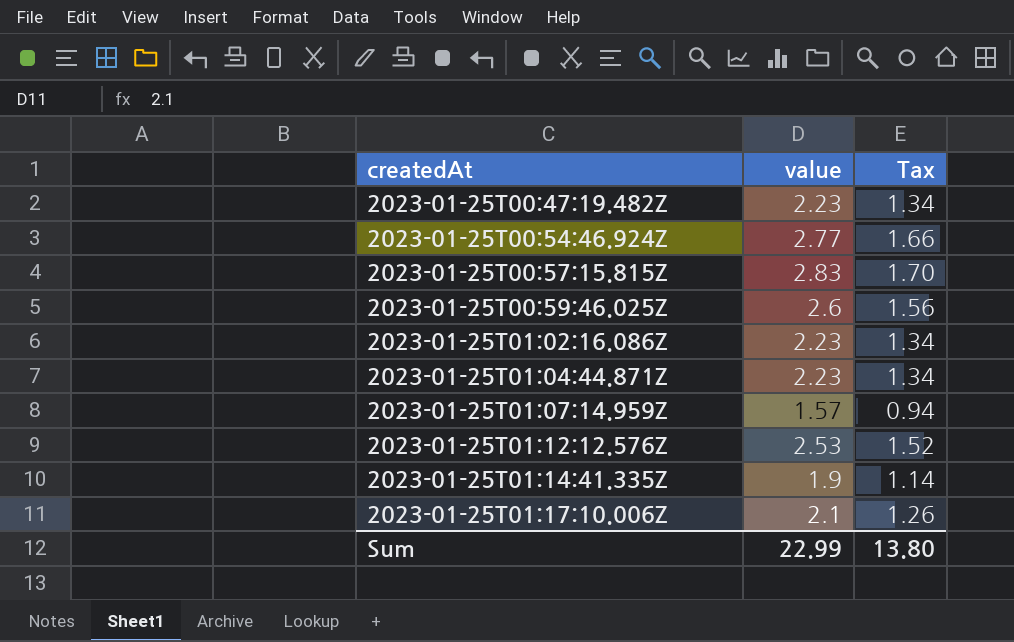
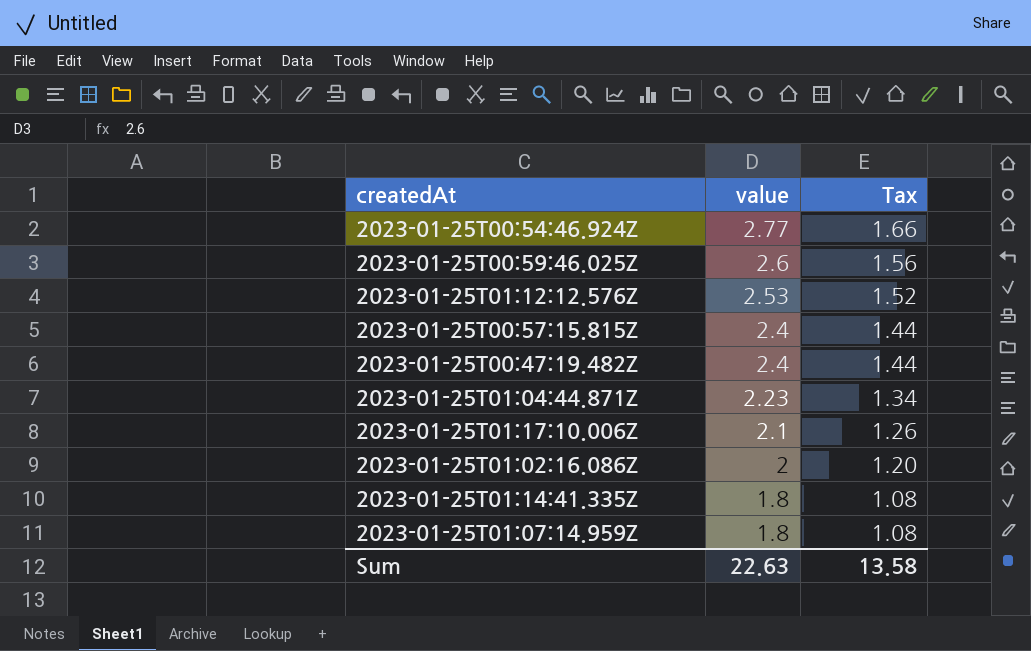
row order: createdAt ascending -> value descending
2023-01-25T00:57:15.815Z | value: 2.83 -> 2.4
2023-01-25T00:57:15.815Z | Tax: 1.70 -> 1.44
2023-01-25T00:47:19.482Z | value: 2.23 -> 2.4
2023-01-25T00:47:19.482Z | Tax: 1.34 -> 1.44
2023-01-25T01:02:16.086Z | value: 2.23 -> 2
2023-01-25T01:02:16.086Z | Tax: 1.34 -> 1.20
2023-01-25T01:14:41.335Z | value: 1.9 -> 1.8
2023-01-25T01:14:41.335Z | Tax: 1.14 -> 1.08
2023-01-25T01:07:14.959Z | value: 1.57 -> 1.8
2023-01-25T01:07:14.959Z | Tax: 0.94 -> 1.08
Sum | value: 22.99 -> 22.63
Sum | Tax: 13.80 -> 13.58

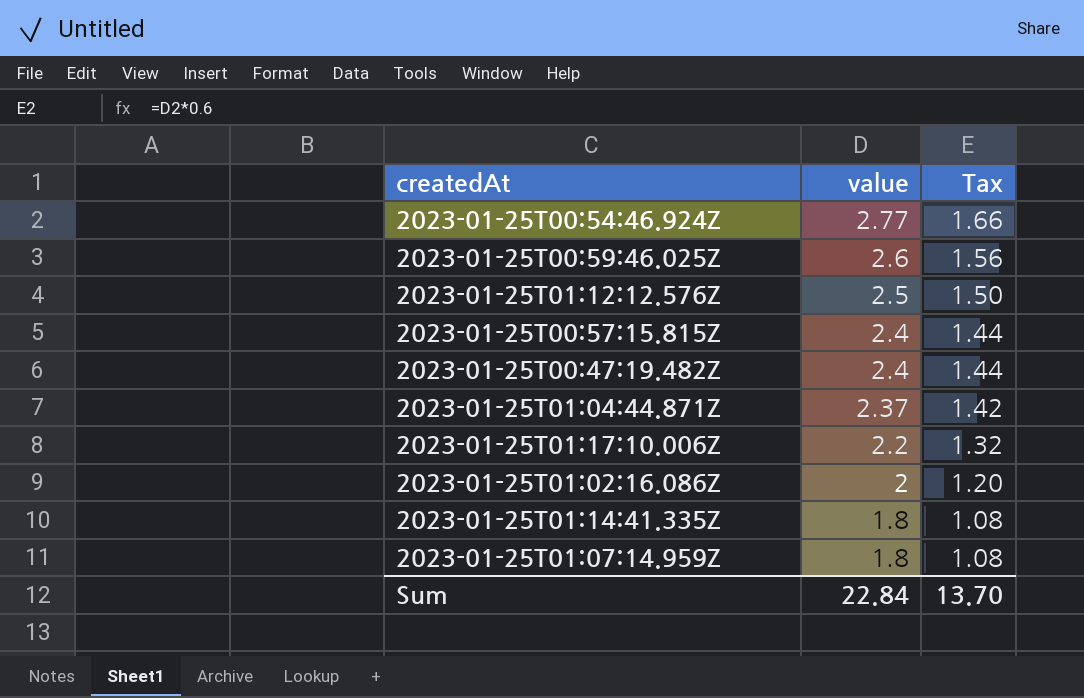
2023-01-25T01:12:12.576Z | value: 2.53 -> 2.5
2023-01-25T01:12:12.576Z | Tax: 1.52 -> 1.50
2023-01-25T01:04:44.871Z | value: 2.23 -> 2.37
2023-01-25T01:04:44.871Z | Tax: 1.34 -> 1.42
2023-01-25T01:17:10.006Z | value: 2.1 -> 2.2
2023-01-25T01:17:10.006Z | Tax: 1.26 -> 1.32
Sum | value: 22.63 -> 22.84
Sum | Tax: 13.58 -> 13.70

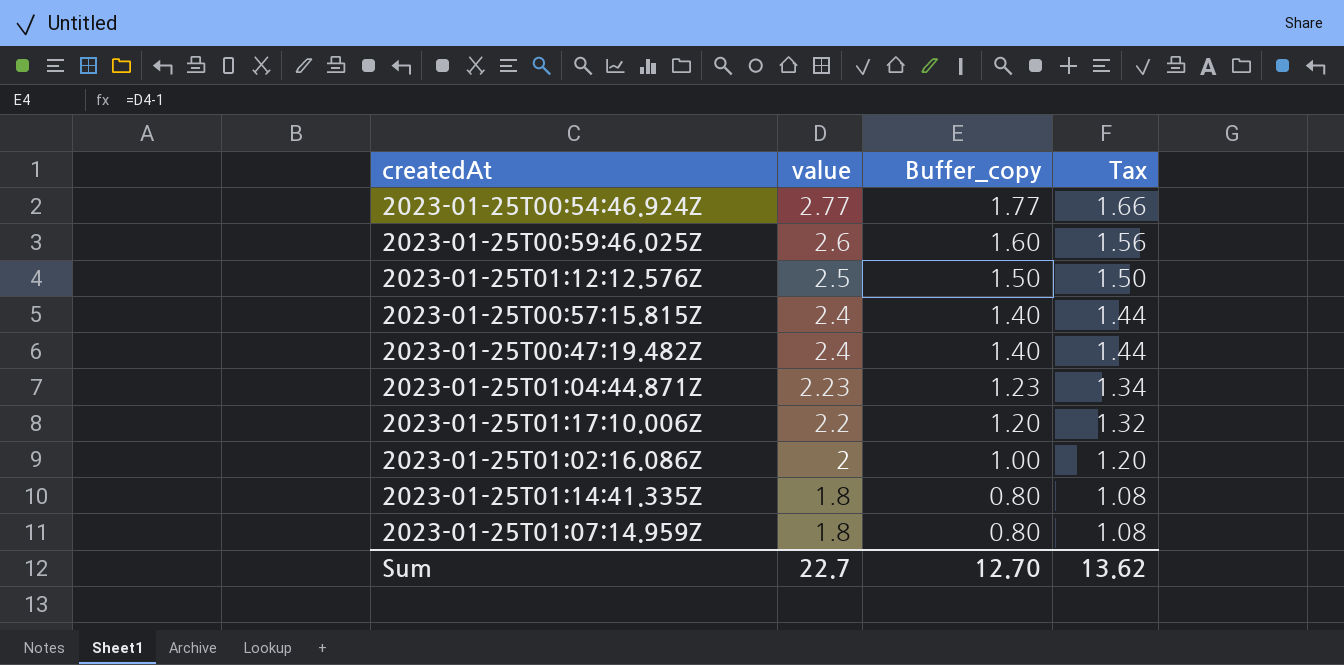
column Buffer_copy | formula: none -> [value] - 1
2023-01-25T01:04:44.871Z | value: 2.37 -> 2.23
2023-01-25T01:04:44.871Z | Tax: 1.42 -> 1.34
Sum | value: 22.84 -> 22.7
Sum | Tax: 13.70 -> 13.62

